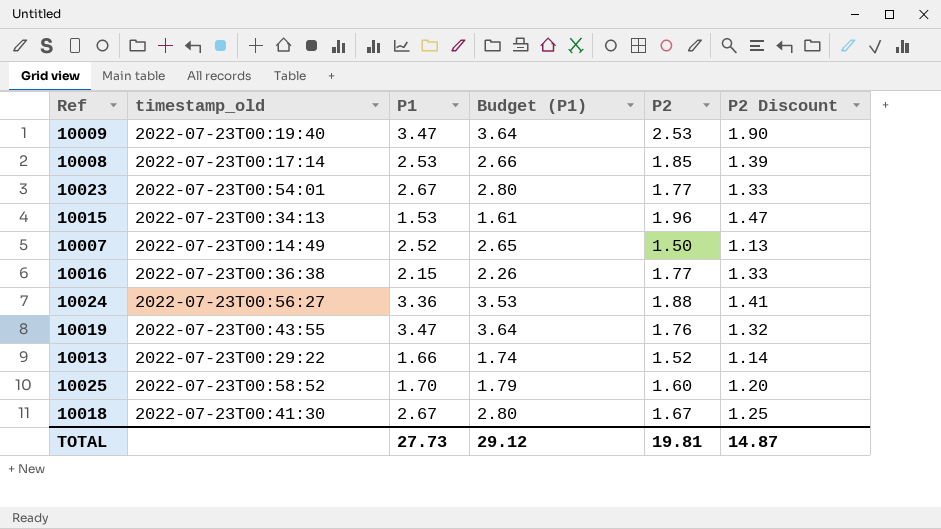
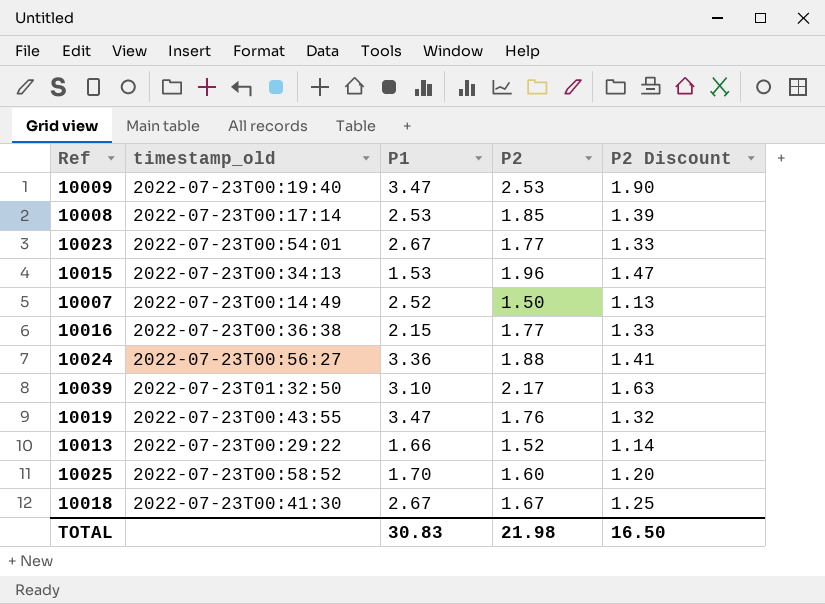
column Budget (P1) | formula: [P1] * 1.05 -> none
row 10039: none -> 2022-07-23T01:32:50 | 3.10 | 2.17 | 1.63
TOTAL | P1: 27.73 -> 30.83
TOTAL | P2: 19.81 -> 21.98
TOTAL | P2 Discount: 14.87 -> 16.50

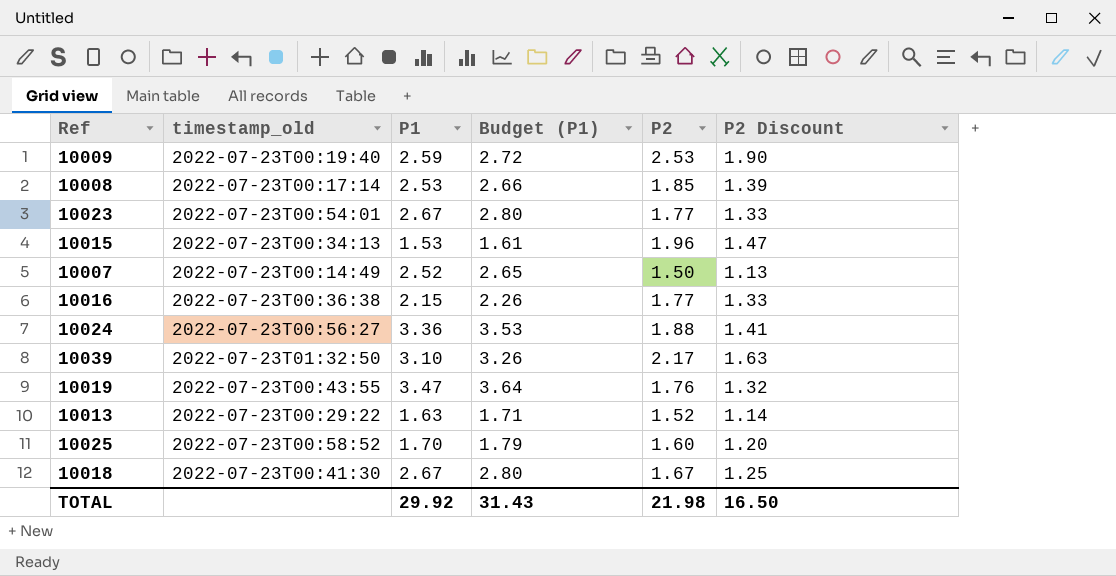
column Budget (P1) | formula: none -> [P1] * 1.05
10009 | P1: 3.47 -> 2.59
10013 | P1: 1.66 -> 1.63
TOTAL | P1: 30.83 -> 29.92

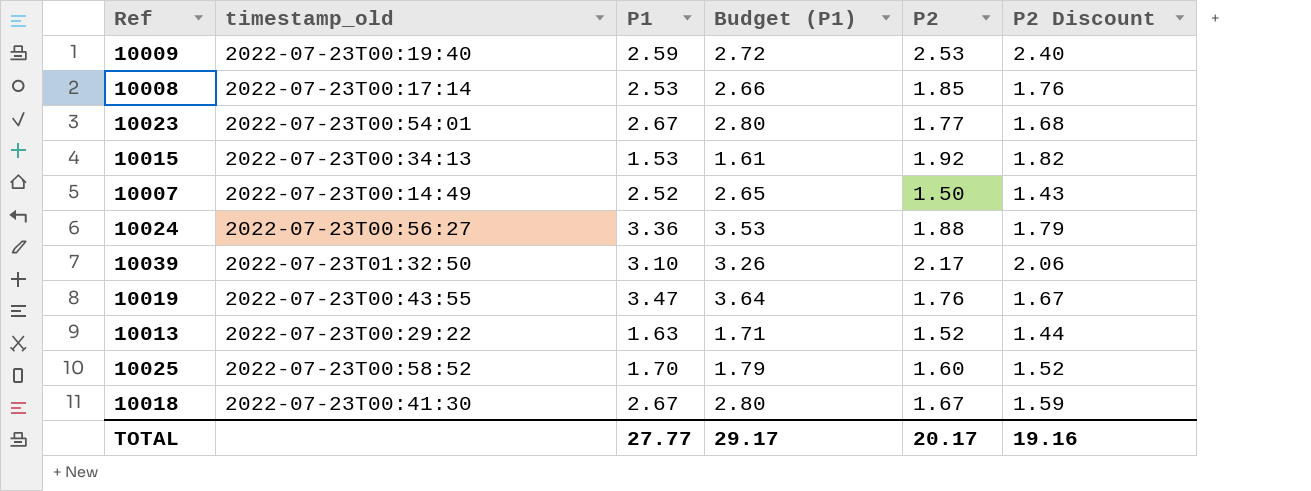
column P2 Discount | formula: [P2] * 0.75 -> [P2] * 0.95
row 10016: 2022-07-23T00:36:38 | 2.15 | 2.26 | 1.77 | 1.33 -> none
10015 | P2: 1.96 -> 1.92
TOTAL | P1: 29.92 -> 27.77
TOTAL | Budget (P1): 31.43 -> 29.17
TOTAL | P2: 21.98 -> 20.17
TOTAL | P2 Discount: 16.50 -> 19.16

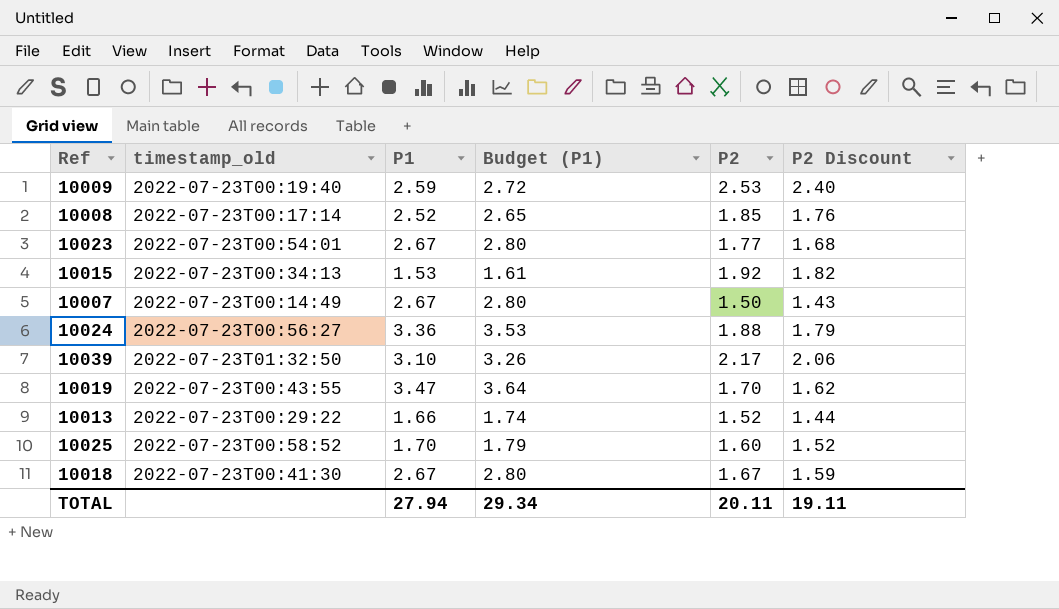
10008 | P1: 2.53 -> 2.52
10008 | Budget (P1): 2.66 -> 2.65
10007 | P1: 2.52 -> 2.67
10007 | Budget (P1): 2.65 -> 2.80
10019 | P2: 1.76 -> 1.70
10019 | P2 Discount: 1.67 -> 1.62
10013 | P1: 1.63 -> 1.66
10013 | Budget (P1): 1.71 -> 1.74
TOTAL | P1: 27.77 -> 27.94
TOTAL | Budget (P1): 29.17 -> 29.34
TOTAL | P2: 20.17 -> 20.11
TOTAL | P2 Discount: 19.16 -> 19.11

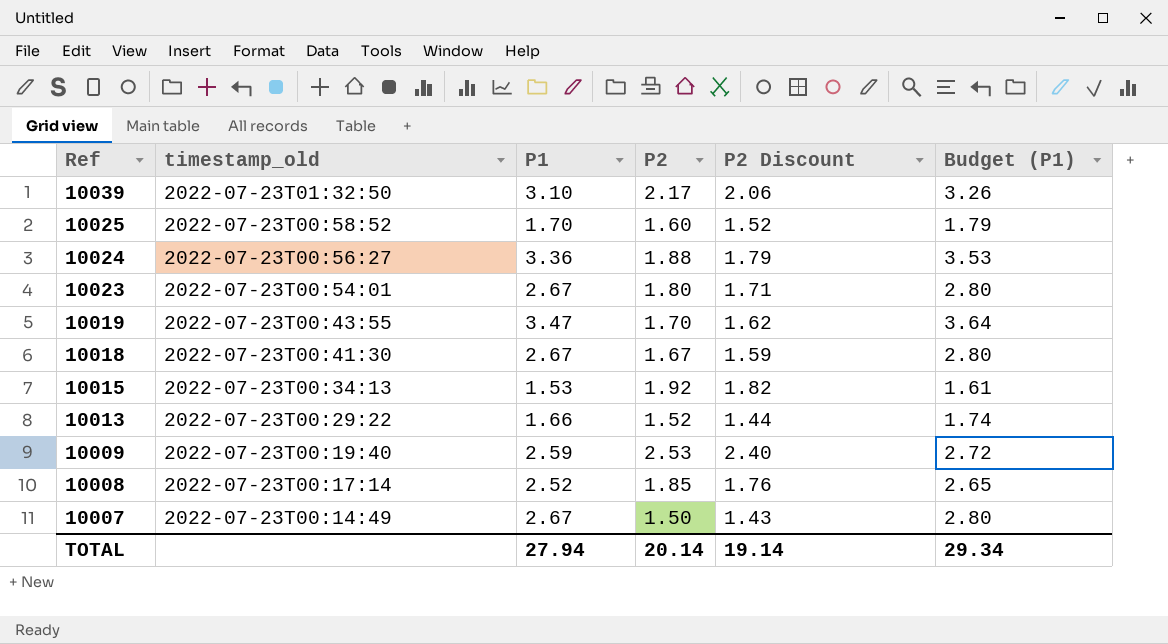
row order: none -> Ref descending
column Budget (P1) | position: 4 -> 6
10023 | P2: 1.77 -> 1.80
10023 | P2 Discount: 1.68 -> 1.71
TOTAL | P2: 20.11 -> 20.14
TOTAL | P2 Discount: 19.11 -> 19.14

